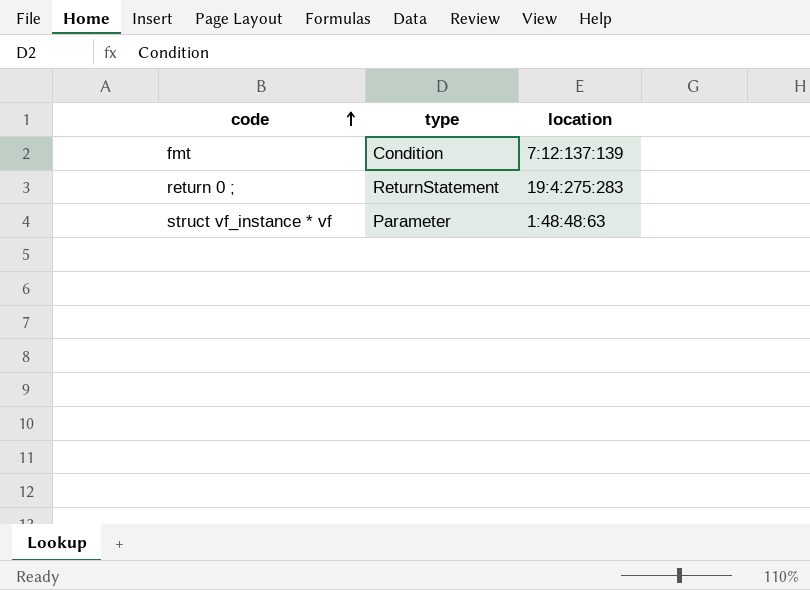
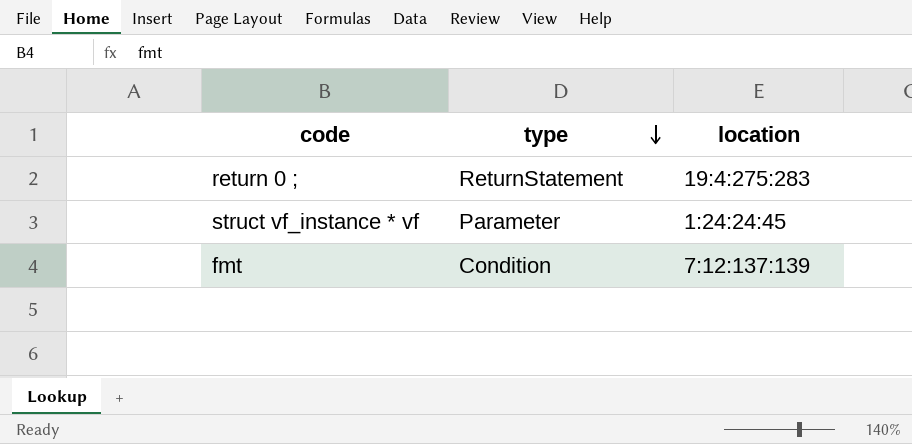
row order: code ascending -> type descending
struct vf_instance * vf | location: 1:48:48:63 -> 1:24:24:45

